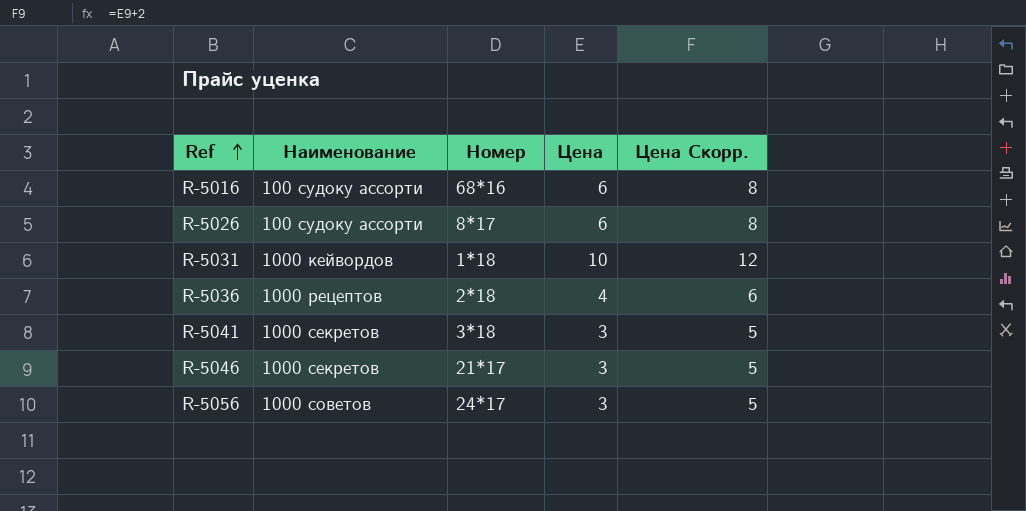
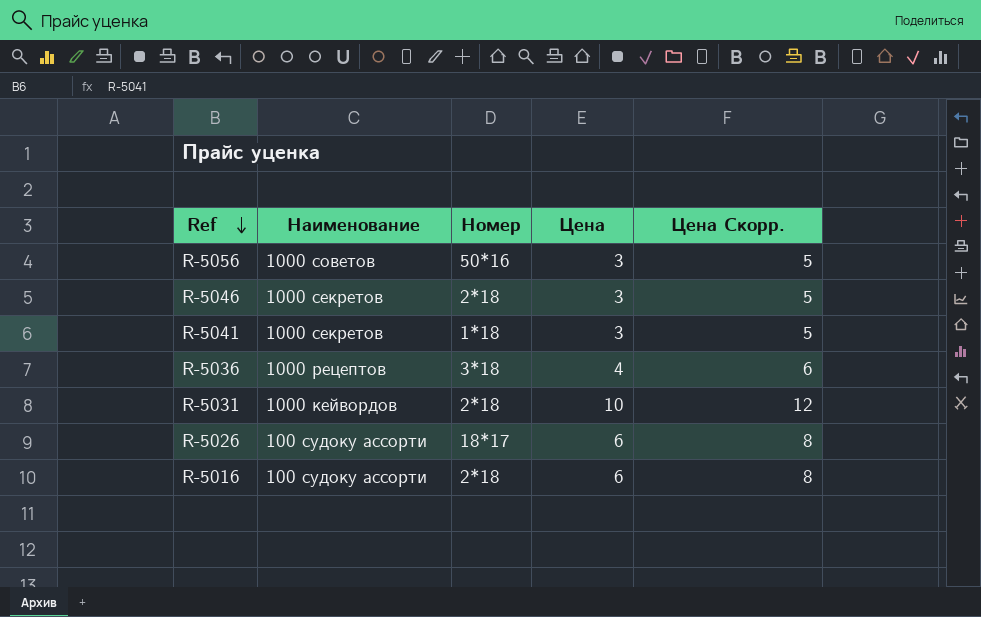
row order: Ref ascending -> Ref descending
R-5056 | Номер: 24*17 -> 50*16
R-5046 | Номер: 21*17 -> 2*18
R-5041 | Номер: 3*18 -> 1*18
R-5036 | Номер: 2*18 -> 3*18
R-5031 | Номер: 1*18 -> 2*18
R-5026 | Номер: 8*17 -> 18*17
R-5016 | Номер: 68*16 -> 2*18

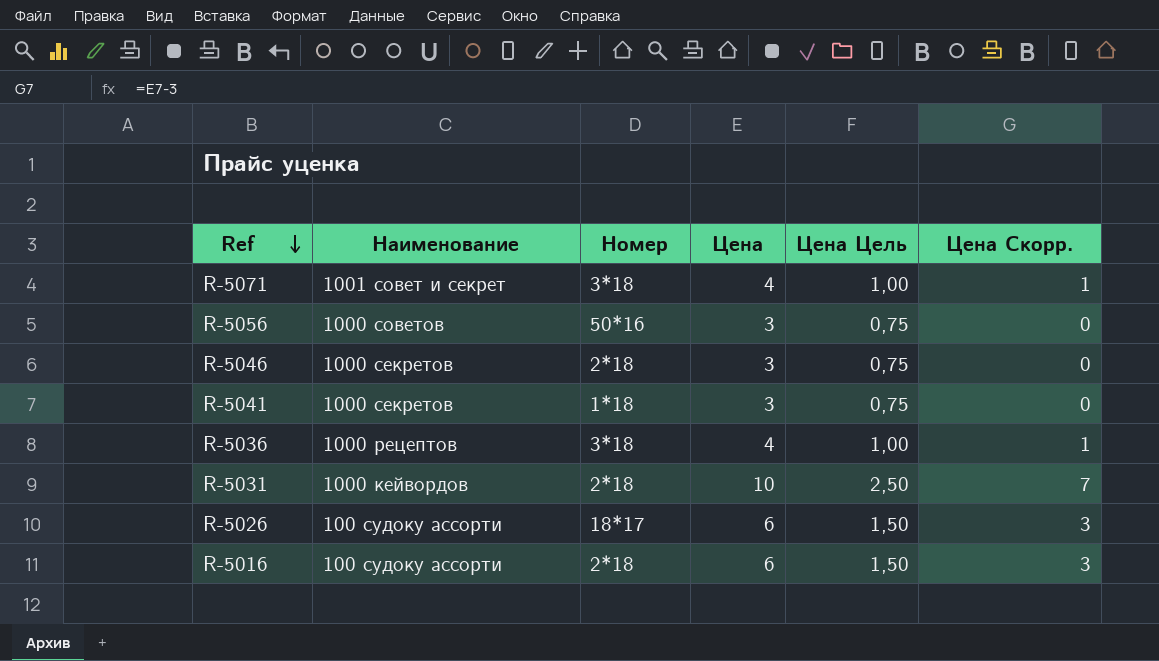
column Цена Цель | formula: none -> [Цена] * 0,25
column Цена Скорр. | formula: [Цена] + 2 -> [Цена] - 3
row R-5071: none -> 1001 совет и секрет | 3*18 | 4 | 1,00 | 1

